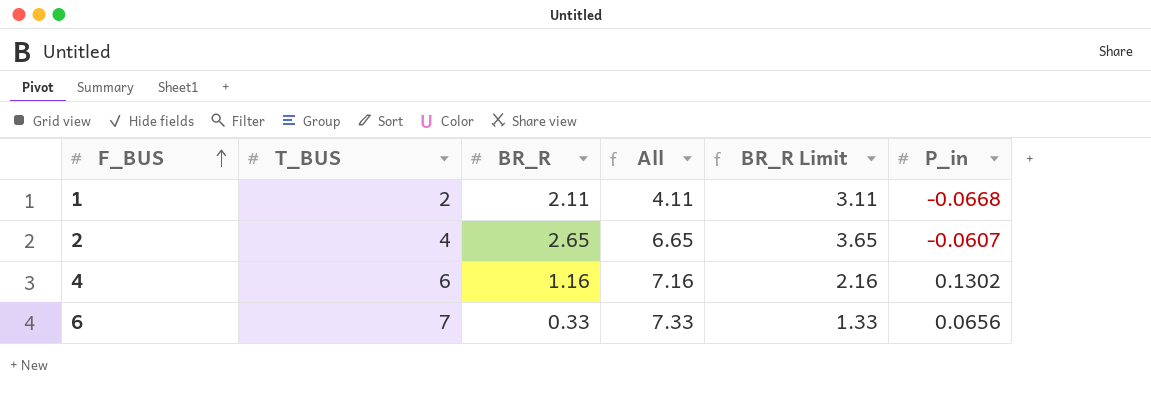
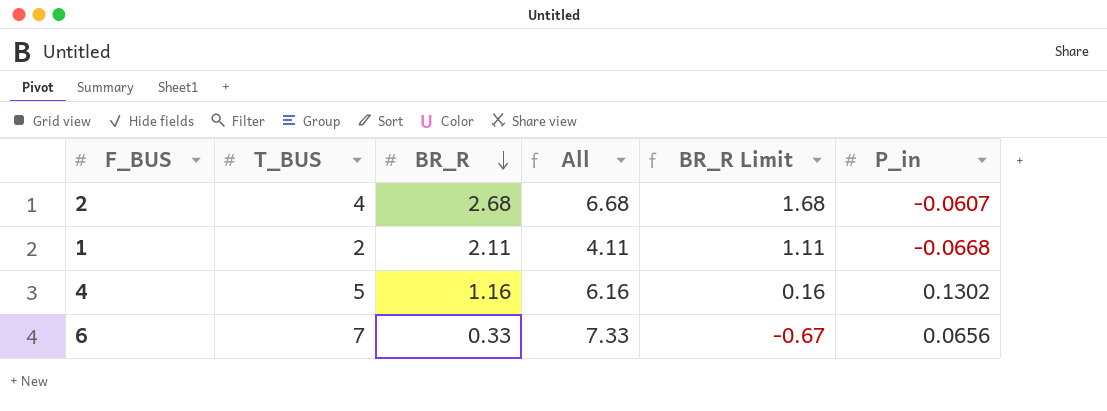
row order: F_BUS ascending -> BR_R descending
column BR_R Limit | formula: [BR_R] + 1 -> [BR_R] - 1
2 | BR_R: 2.65 -> 2.68
2 | All: 6.65 -> 6.68
4 | T_BUS: 6 -> 5
4 | All: 7.16 -> 6.16

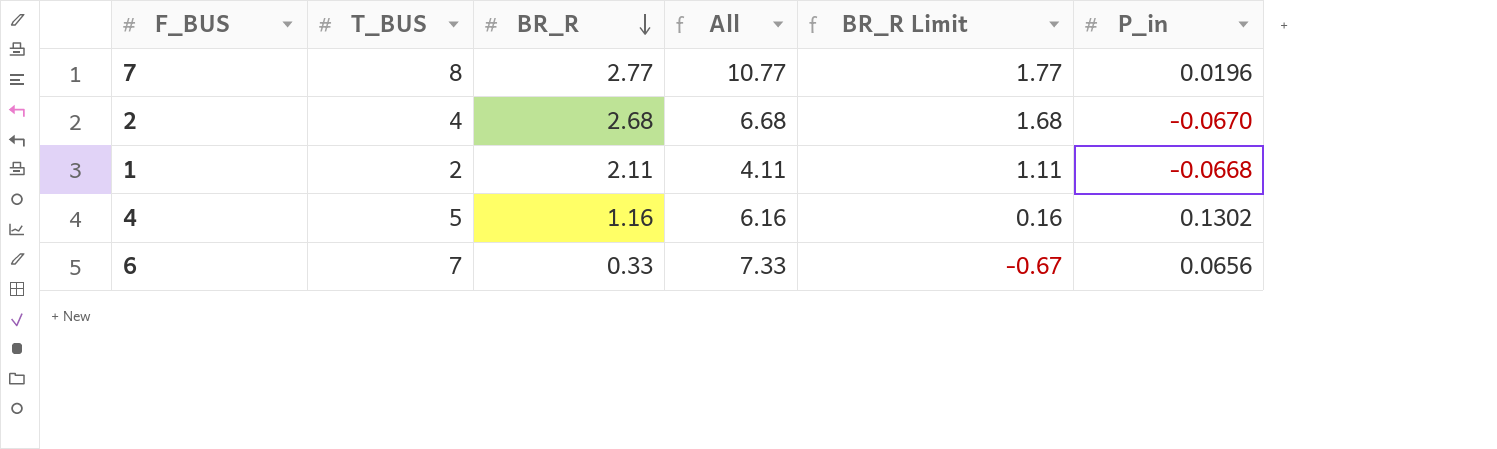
row 7: none -> 8 | 2.77 | 10.77 | 1.77 | 0.0196
2 | P_in: -0.0607 -> -0.0670

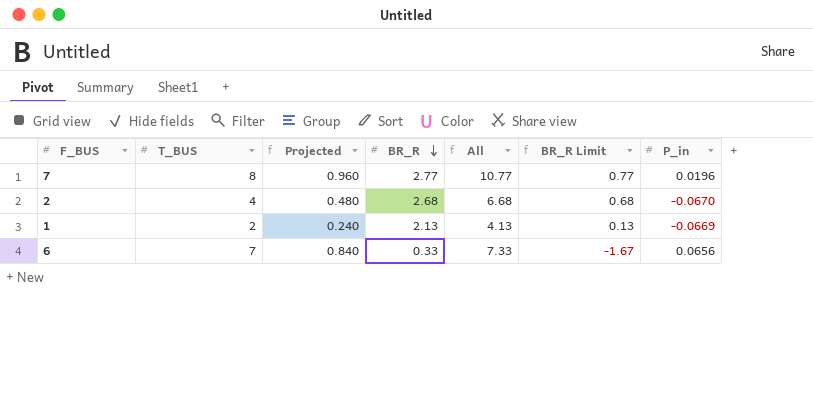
column Projected | formula: none -> [T_BUS] * 0.12
column BR_R Limit | formula: [BR_R] - 1 -> [BR_R] - 2
row 4: 5 | 1.16 | 6.16 | 0.16 | 0.1302 -> none
1 | BR_R: 2.11 -> 2.13
1 | All: 4.11 -> 4.13
1 | P_in: -0.0668 -> -0.0669

